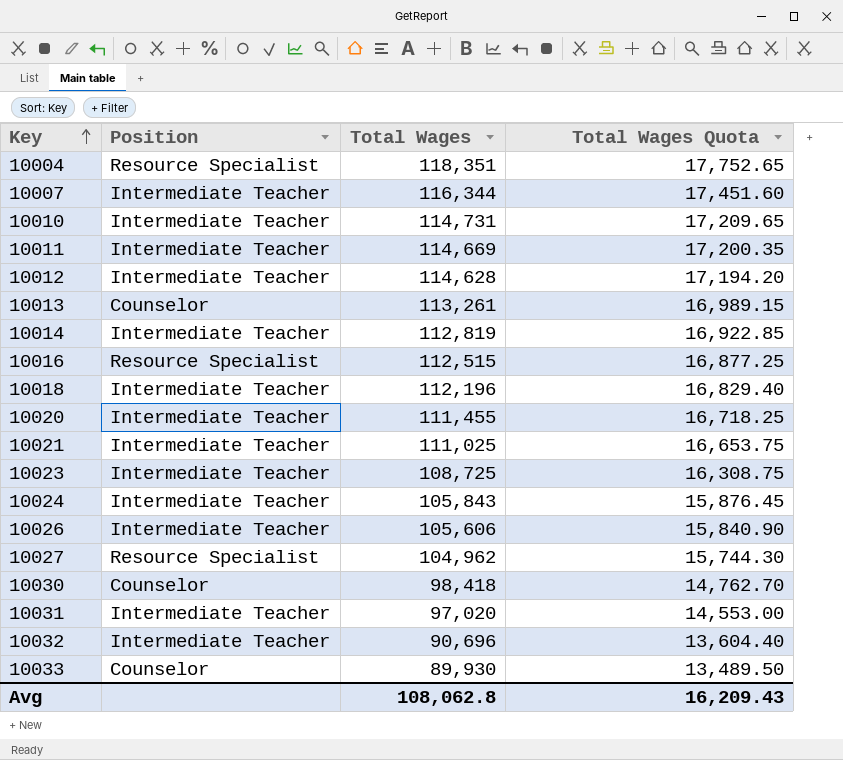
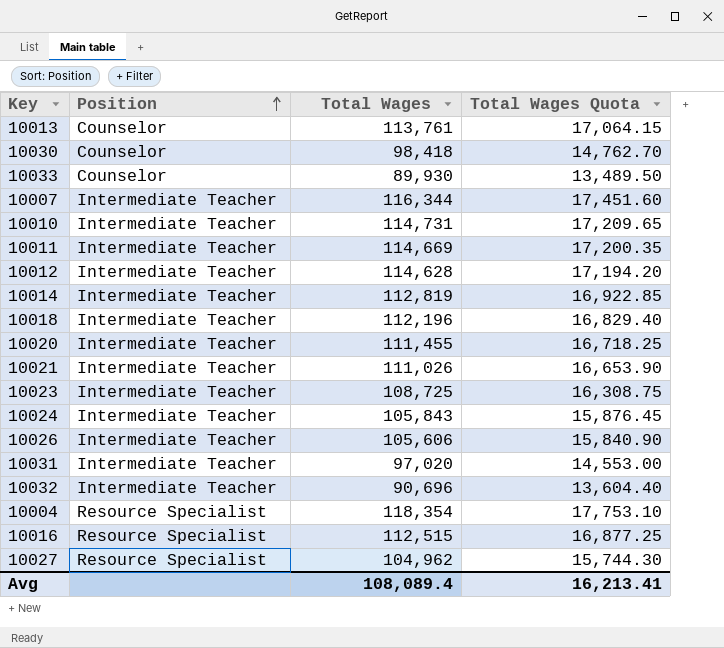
row order: Key ascending -> Position ascending
10013 | Total Wages: 113,261 -> 113,761
10013 | Total Wages Quota: 16,989.15 -> 17,064.15
10021 | Total Wages: 111,025 -> 111,026
10021 | Total Wages Quota: 16,653.75 -> 16,653.90
10004 | Total Wages: 118,351 -> 118,354
10004 | Total Wages Quota: 17,752.65 -> 17,753.10
Avg | Total Wages: 108,062.8 -> 108,089.4
Avg | Total Wages Quota: 16,209.43 -> 16,213.41

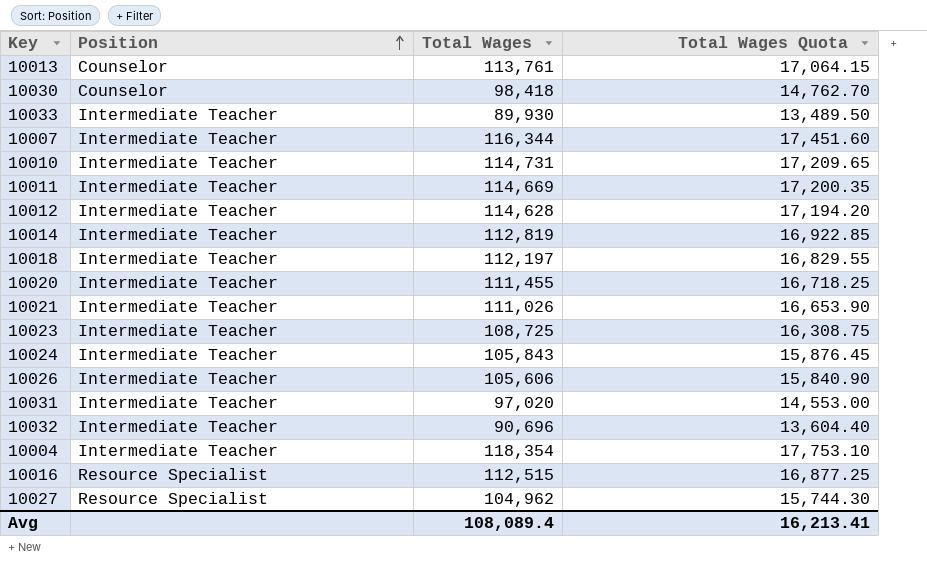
10033 | Position: Counselor -> Intermediate Teacher
10018 | Total Wages: 112,196 -> 112,197
10018 | Total Wages Quota: 16,829.40 -> 16,829.55
10004 | Position: Resource Specialist -> Intermediate Teacher

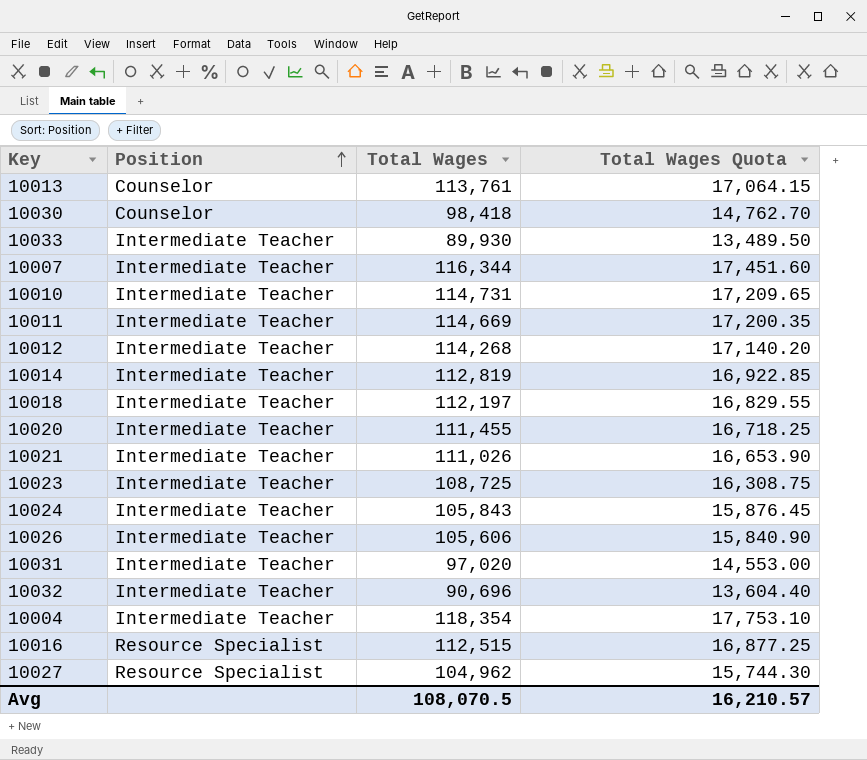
10012 | Total Wages: 114,628 -> 114,268
10012 | Total Wages Quota: 17,194.20 -> 17,140.20
Avg | Total Wages: 108,089.4 -> 108,070.5
Avg | Total Wages Quota: 16,213.41 -> 16,210.57

